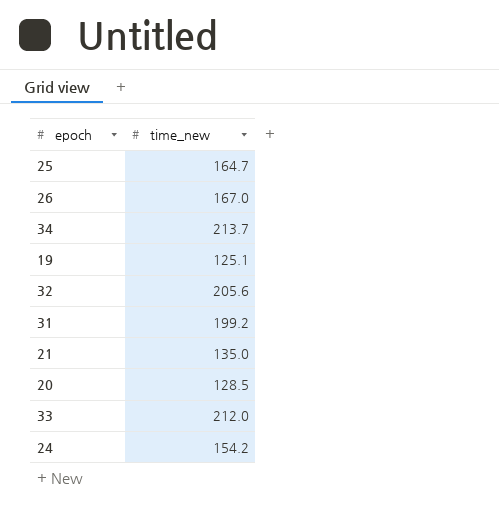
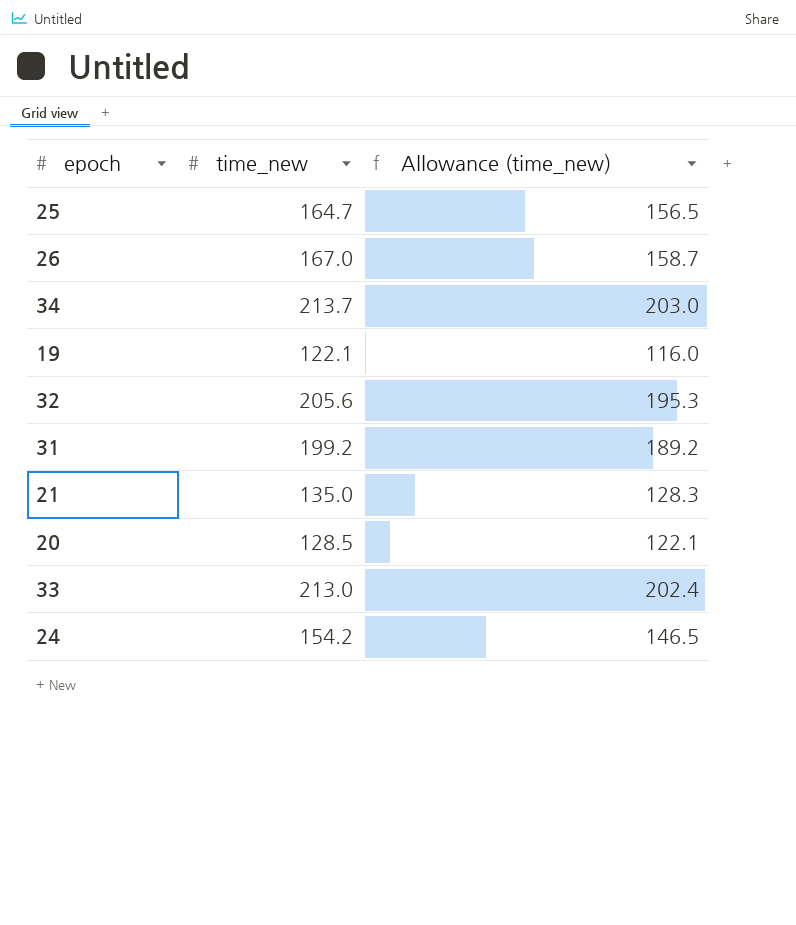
column Allowance (time_new) | formula: none -> [time_new] * 0.95
19 | time_new: 125.1 -> 122.1
33 | time_new: 212.0 -> 213.0

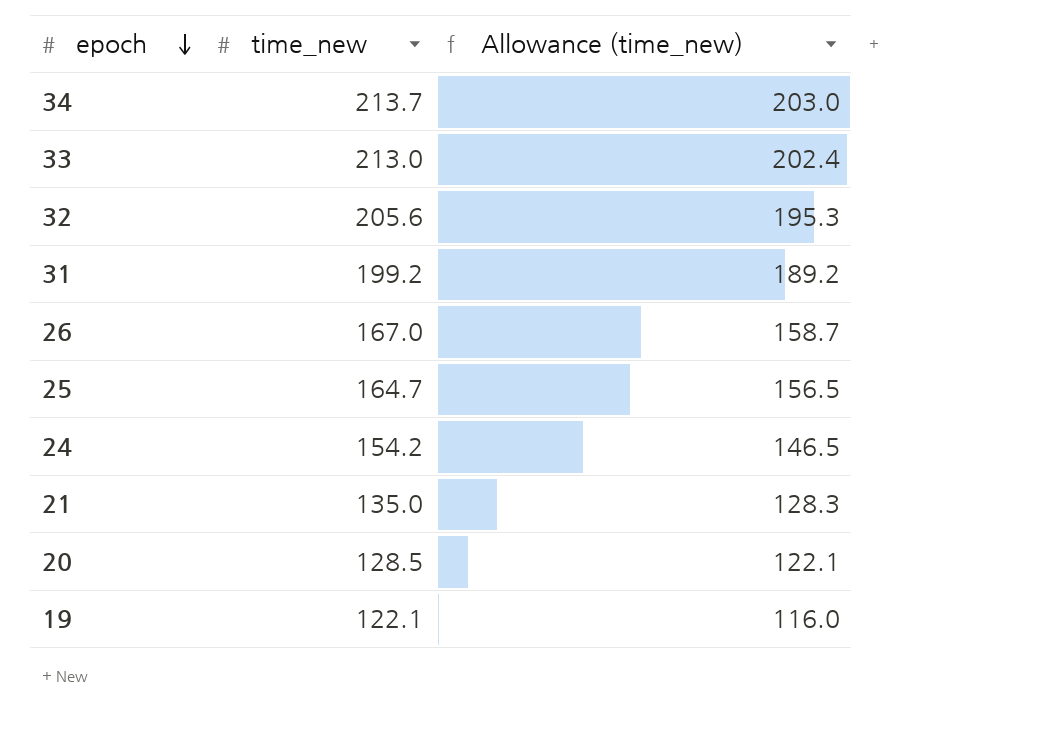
row order: none -> epoch descending

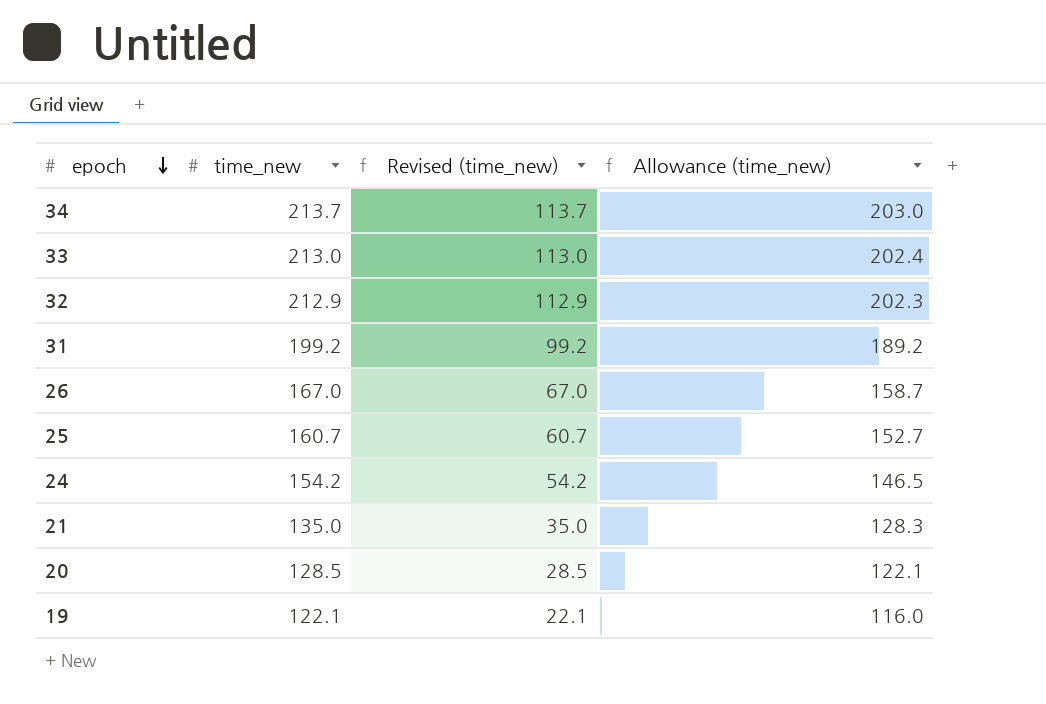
column Revised (time_new) | formula: none -> [time_new] - 100
32 | time_new: 205.6 -> 212.9
32 | Allowance (time_new): 195.3 -> 202.3
25 | time_new: 164.7 -> 160.7
25 | Allowance (time_new): 156.5 -> 152.7

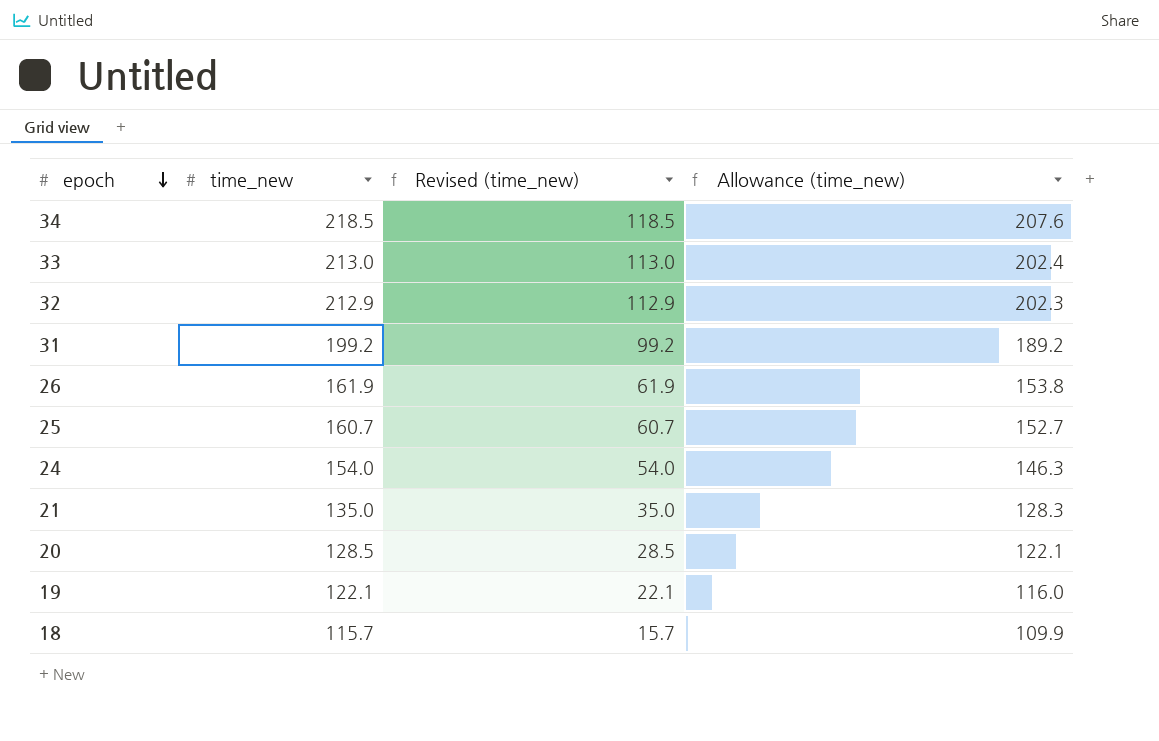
34 | time_new: 213.7 -> 218.5
34 | Revised (time_new): 113.7 -> 118.5
34 | Allowance (time_new): 203.0 -> 207.6
26 | time_new: 167.0 -> 161.9
26 | Revised (time_new): 67.0 -> 61.9
26 | Allowance (time_new): 158.7 -> 153.8
24 | time_new: 154.2 -> 154.0
24 | Revised (time_new): 54.2 -> 54.0
24 | Allowance (time_new): 146.5 -> 146.3
row 18: none -> 115.7 | 15.7 | 109.9

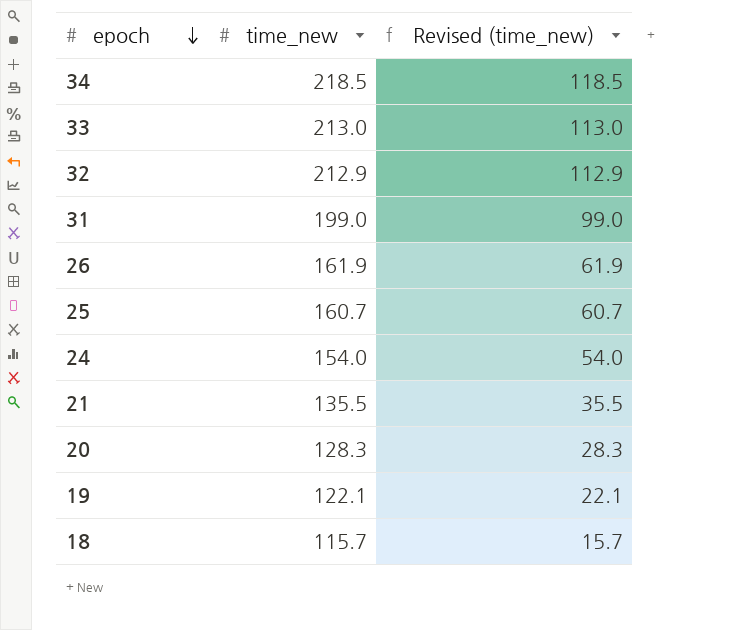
column Allowance (time_new) | formula: [time_new] * 0.95 -> none
31 | time_new: 199.2 -> 199.0
31 | Revised (time_new): 99.2 -> 99.0
21 | time_new: 135.0 -> 135.5
21 | Revised (time_new): 35.0 -> 35.5
20 | time_new: 128.5 -> 128.3
20 | Revised (time_new): 28.5 -> 28.3

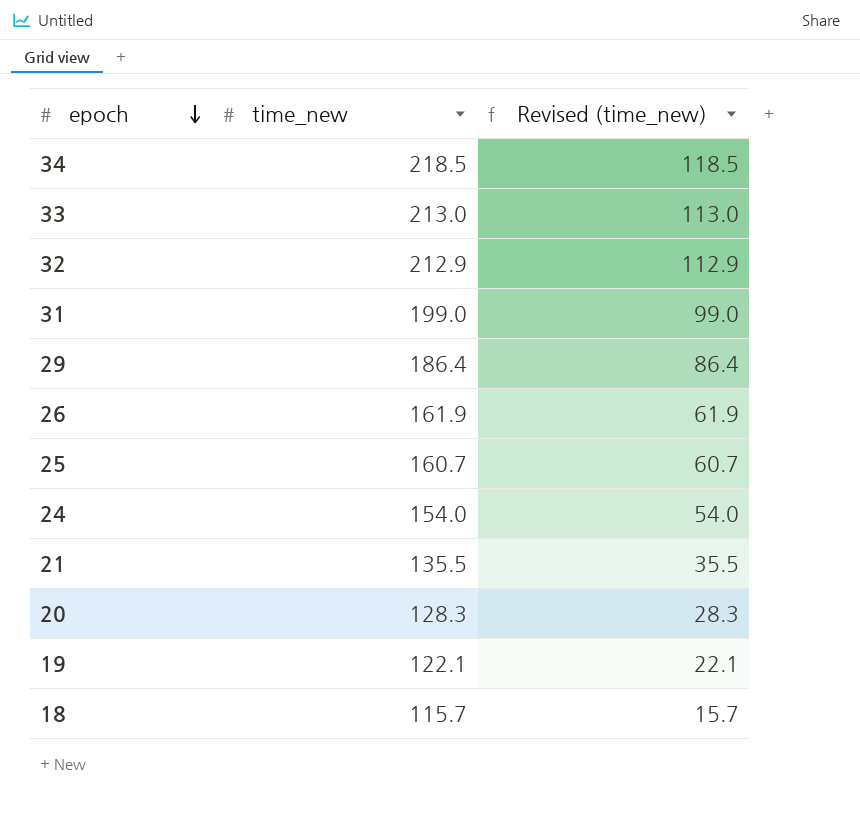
row 29: none -> 186.4 | 86.4

